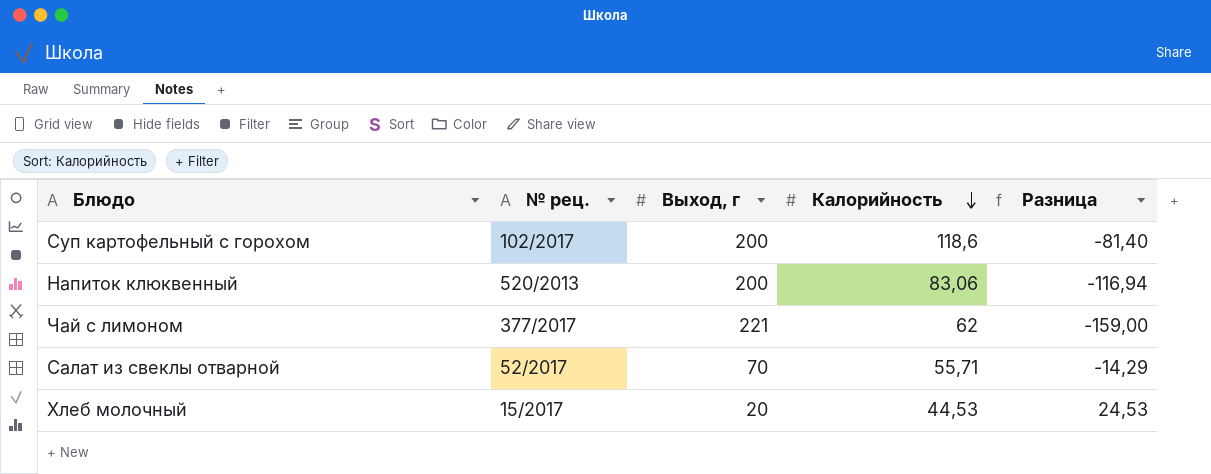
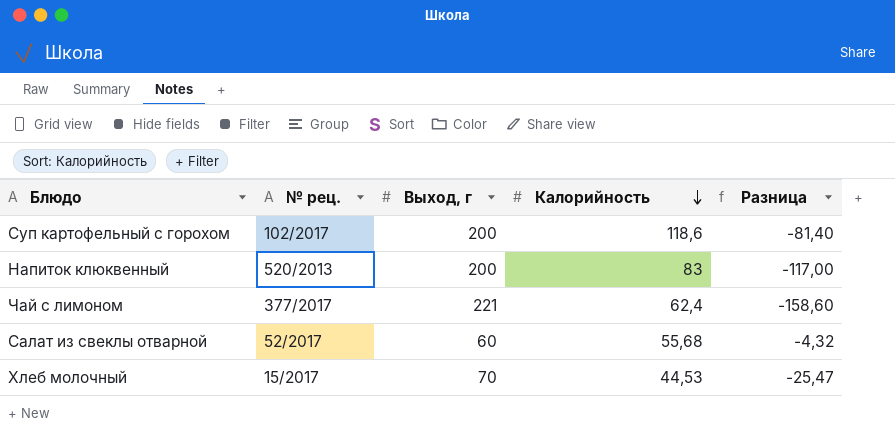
Напиток клюквенный | Калорийность: 83,06 -> 83
Напиток клюквенный | Разница: -116,94 -> -117,00
Чай с лимоном | Калорийность: 62 -> 62,4
Чай с лимоном | Разница: -159,00 -> -158,60
Салат из свеклы отварной | Выход, г: 70 -> 60
Салат из свеклы отварной | Калорийность: 55,71 -> 55,68
Салат из свеклы отварной | Разница: -14,29 -> -4,32
Хлеб молочный | Выход, г: 20 -> 70
Хлеб молочный | Разница: 24,53 -> -25,47

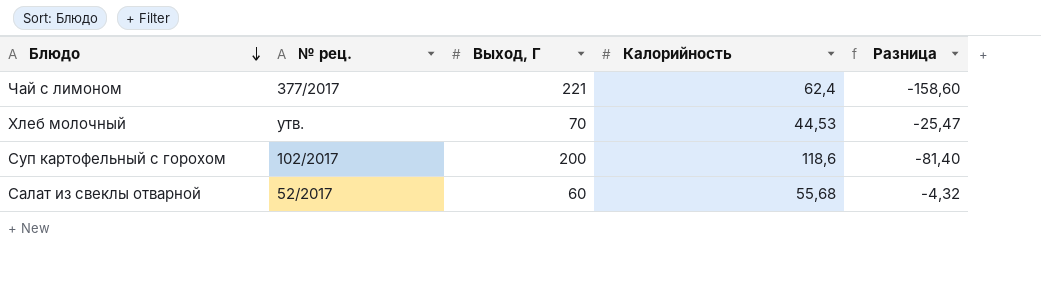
row order: Калорийность descending -> Блюдо descending
column name: Выход, г -> Выход, Г
row Напиток клюквенный: 520/2013 | 200 | 83 | -117,00 -> none
Хлеб молочный | № рец.: 15/2017 -> утв.

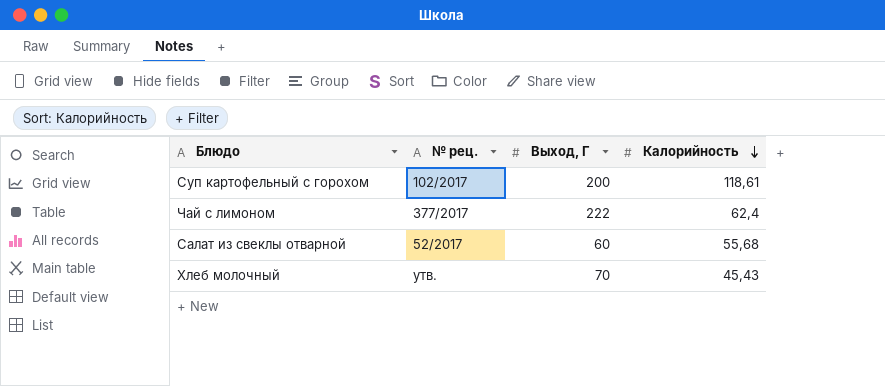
row order: Блюдо descending -> Калорийность descending
column Разница | formula: [Калорийность] - [Выход, Г] -> none
Суп картофельный с горохом | Калорийность: 118,6 -> 118,61
Чай с лимоном | Выход, Г: 221 -> 222
Хлеб молочный | Калорийность: 44,53 -> 45,43

